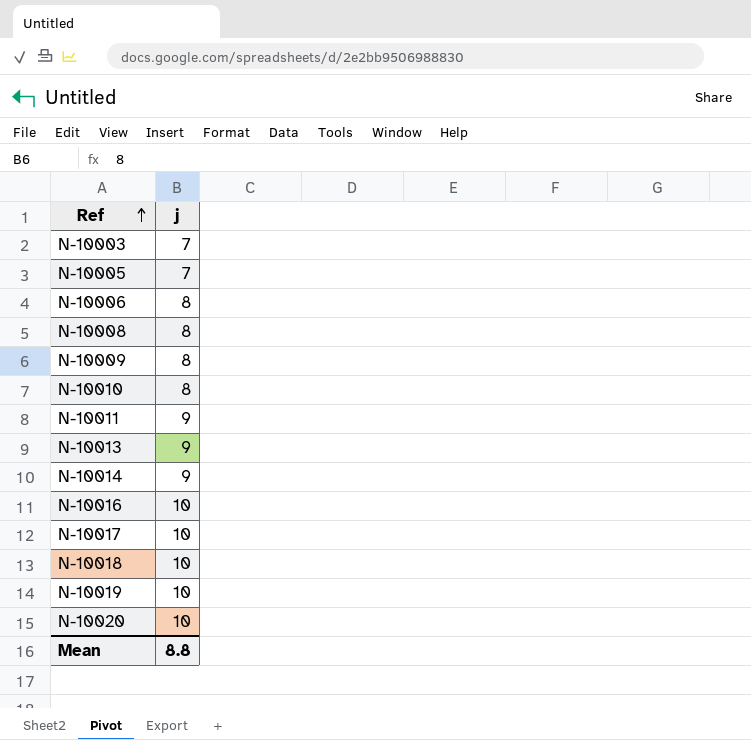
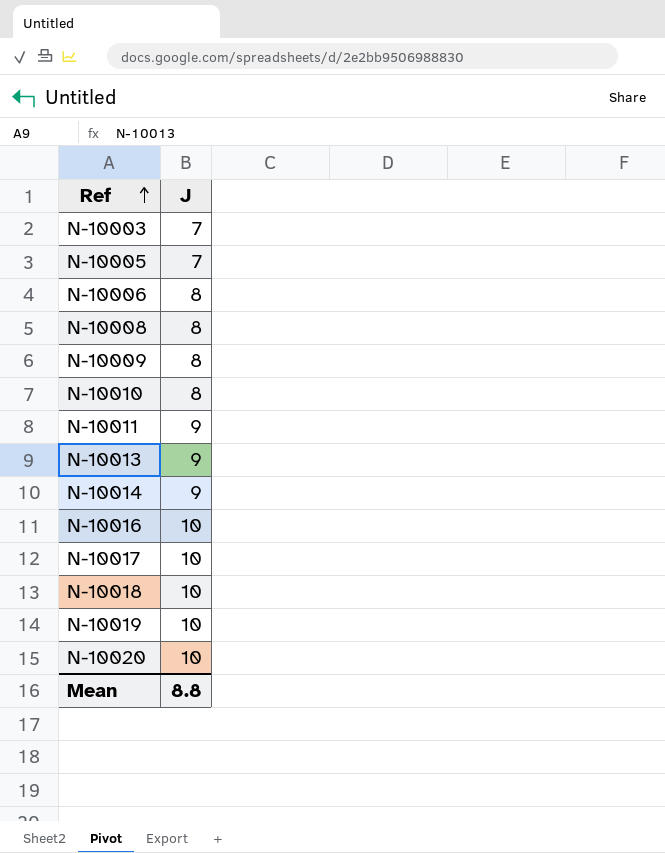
column name: j -> J

